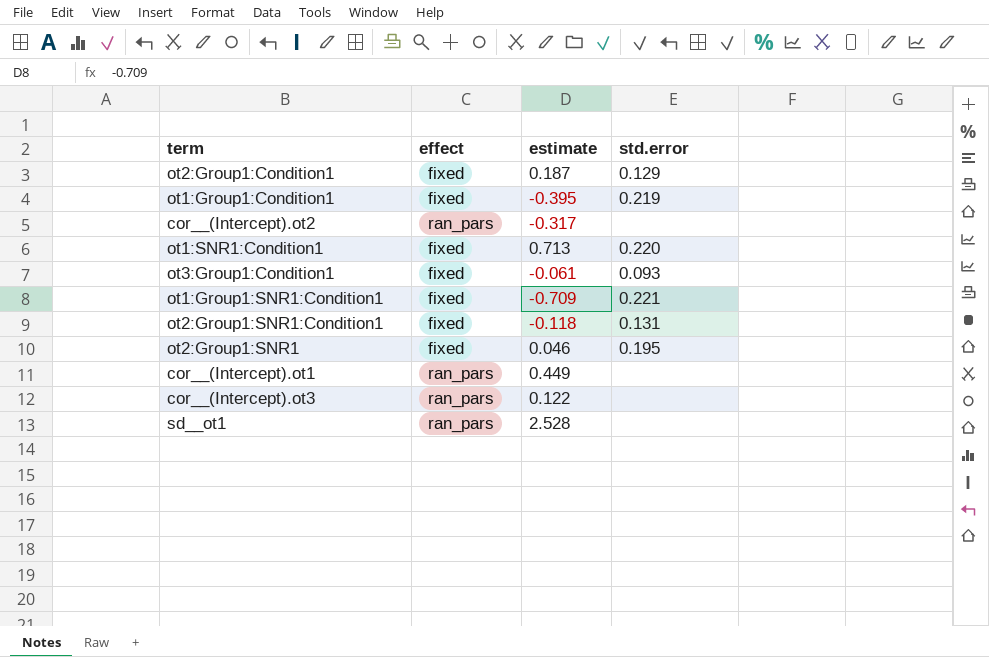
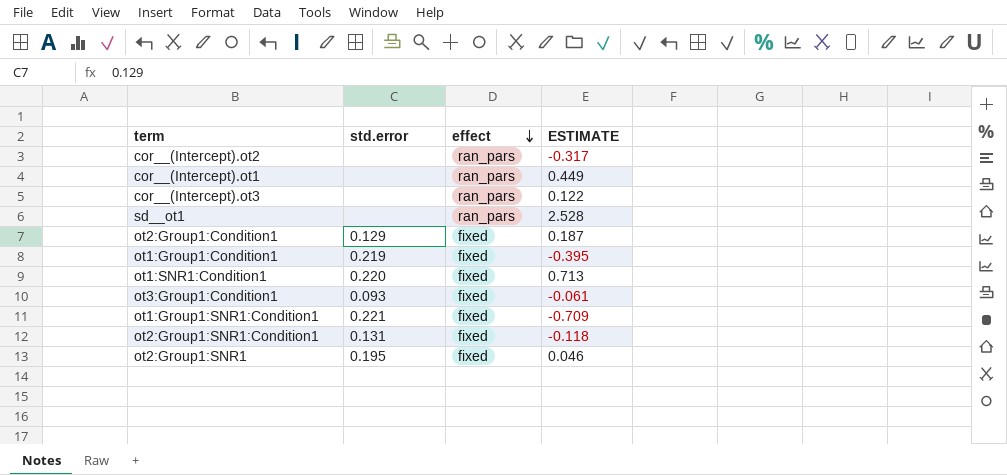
row order: none -> effect descending
column std.error | position: 4 -> 2
column name: estimate -> ESTIMATE

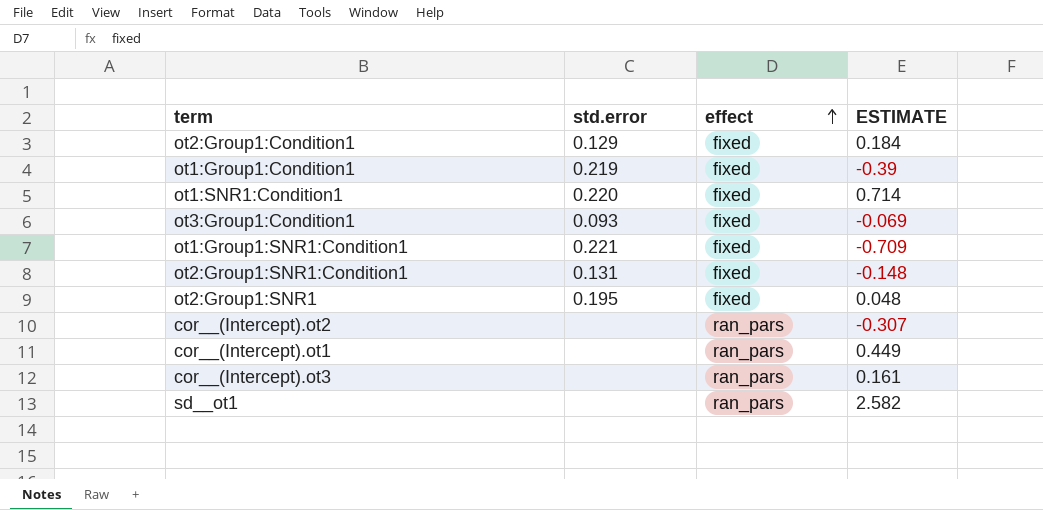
row order: effect descending -> effect ascending
ot2:Group1:Condition1 | ESTIMATE: 0.187 -> 0.184
ot1:Group1:Condition1 | ESTIMATE: -0.395 -> -0.39
ot1:SNR1:Condition1 | ESTIMATE: 0.713 -> 0.714
ot3:Group1:Condition1 | ESTIMATE: -0.061 -> -0.069
ot2:Group1:SNR1:Condition1 | ESTIMATE: -0.118 -> -0.148
ot2:Group1:SNR1 | ESTIMATE: 0.046 -> 0.048
cor__(Intercept).ot2 | ESTIMATE: -0.317 -> -0.307
cor__(Intercept).ot3 | ESTIMATE: 0.122 -> 0.161
sd__ot1 | ESTIMATE: 2.528 -> 2.582

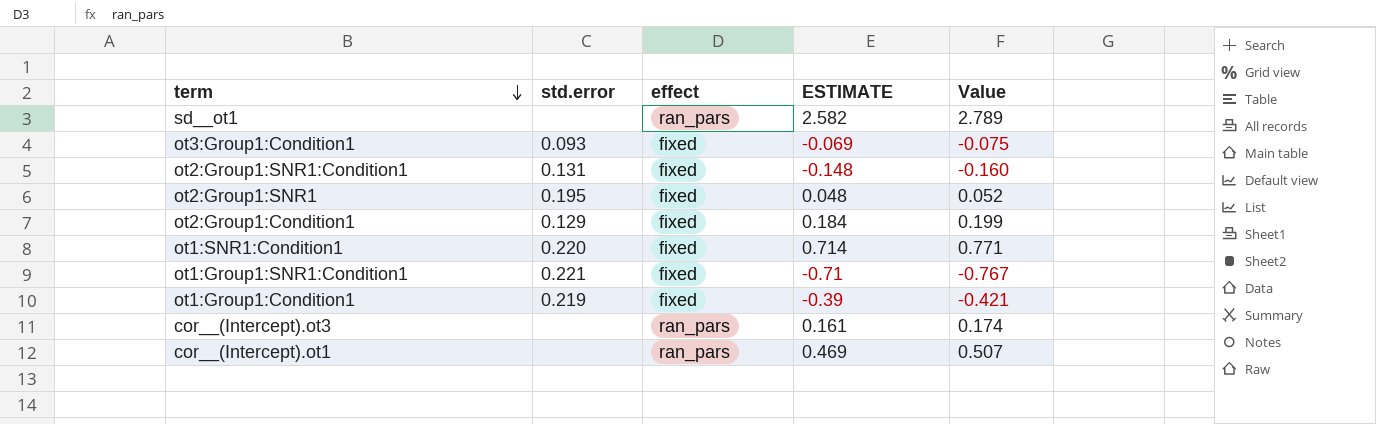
row order: effect ascending -> term descending
column Value | formula: none -> [ESTIMATE] * 1.08
row cor__(Intercept).ot2: none | ran_pars | -0.307 -> none
ot1:Group1:SNR1:Condition1 | ESTIMATE: -0.709 -> -0.71
cor__(Intercept).ot1 | ESTIMATE: 0.449 -> 0.469

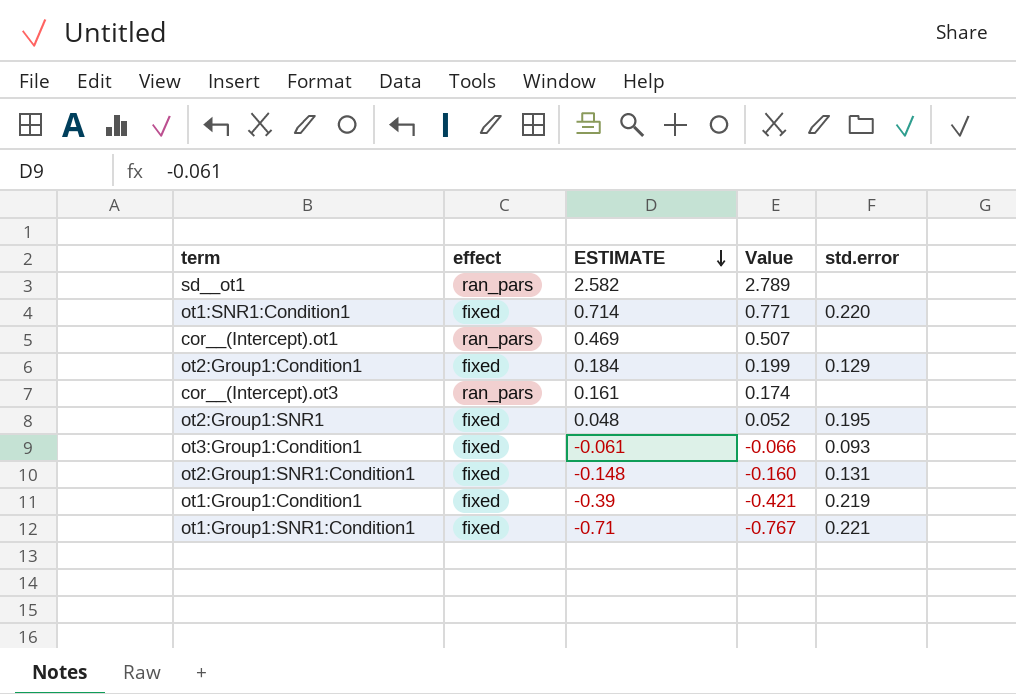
row order: term descending -> ESTIMATE descending
column std.error | position: 2 -> 5
ot3:Group1:Condition1 | ESTIMATE: -0.069 -> -0.061
ot3:Group1:Condition1 | Value: -0.075 -> -0.066

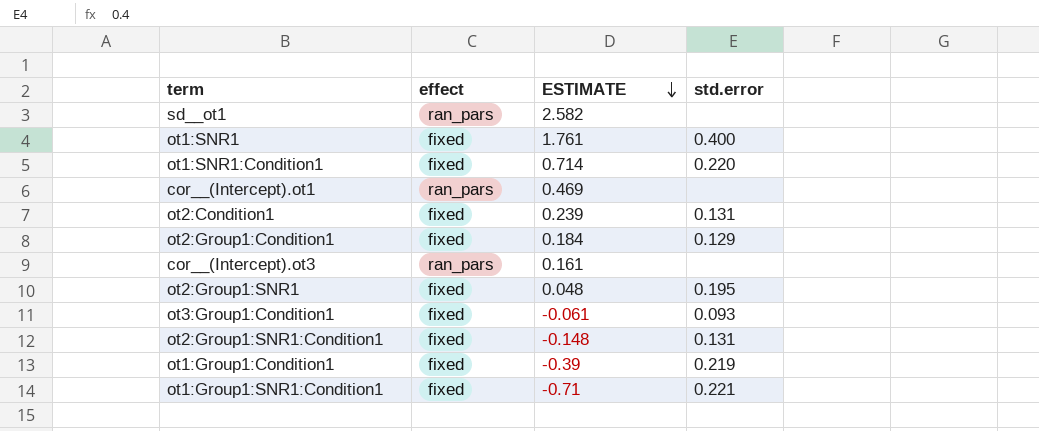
column Value | formula: [ESTIMATE] * 1.08 -> none
row ot1:SNR1: none -> fixed | 1.761 | 0.400
row ot2:Condition1: none -> fixed | 0.239 | 0.131

